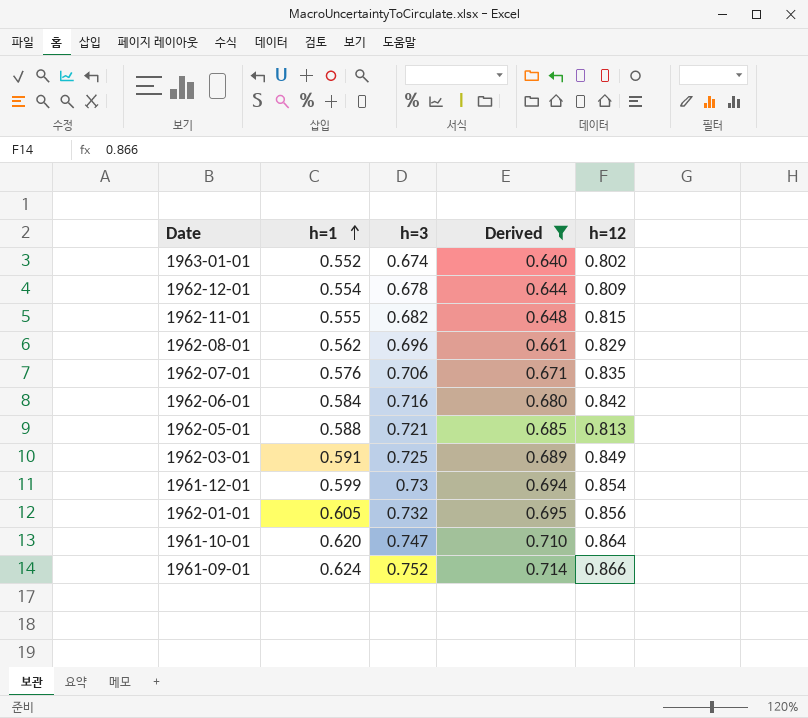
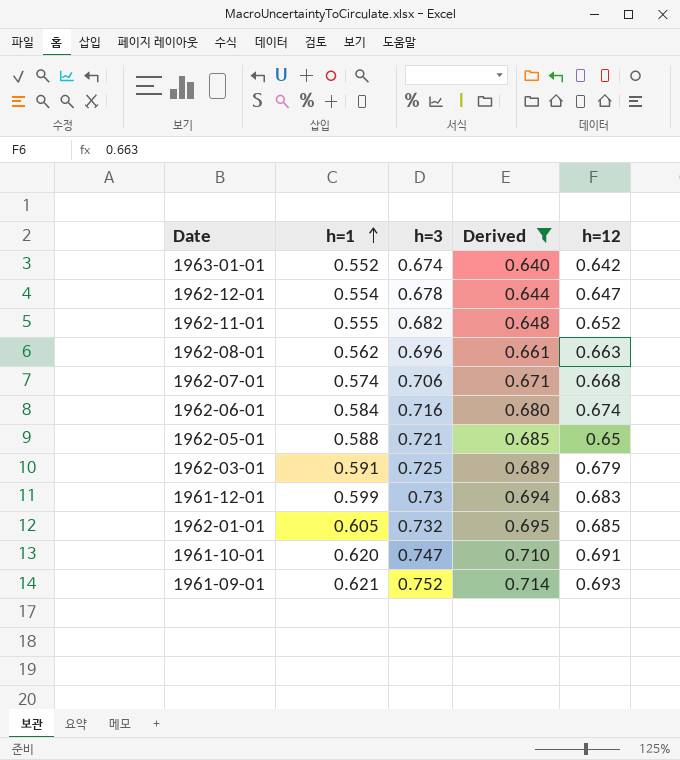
1963-01-01 | h=12: 0.802 -> 0.642
1962-12-01 | h=12: 0.809 -> 0.647
1962-11-01 | h=12: 0.815 -> 0.652
1962-08-01 | h=12: 0.829 -> 0.663
1962-07-01 | h=1: 0.576 -> 0.574
1962-07-01 | h=12: 0.835 -> 0.668
1962-06-01 | h=12: 0.842 -> 0.674
1962-05-01 | h=12: 0.813 -> 0.65
1962-03-01 | h=12: 0.849 -> 0.679
1961-12-01 | h=12: 0.854 -> 0.683
1962-01-01 | h=12: 0.856 -> 0.685
1961-10-01 | h=12: 0.864 -> 0.691
1961-09-01 | h=1: 0.624 -> 0.621
1961-09-01 | h=12: 0.866 -> 0.693

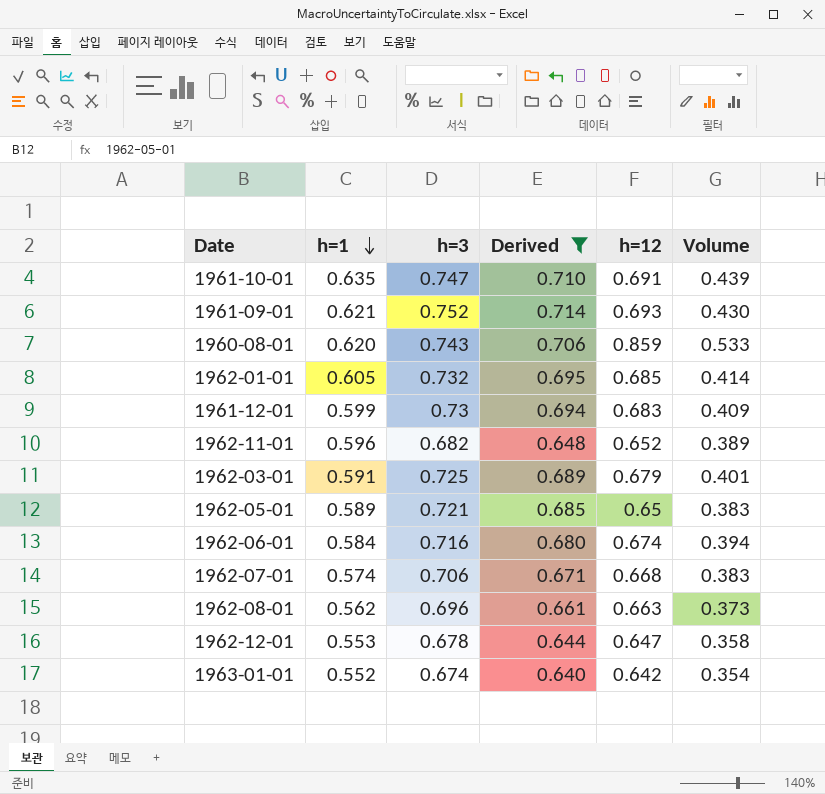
row order: h=1 ascending -> h=1 descending
column Volume | formula: none -> [h=1] * [h=12]
1961-10-01 | h=1: 0.620 -> 0.635
row 1960-08-01: none -> 0.620 | 0.743 | 0.706 | 0.859 | 0.533
1962-11-01 | h=1: 0.555 -> 0.596
1962-05-01 | h=1: 0.588 -> 0.589
1962-12-01 | h=1: 0.554 -> 0.553

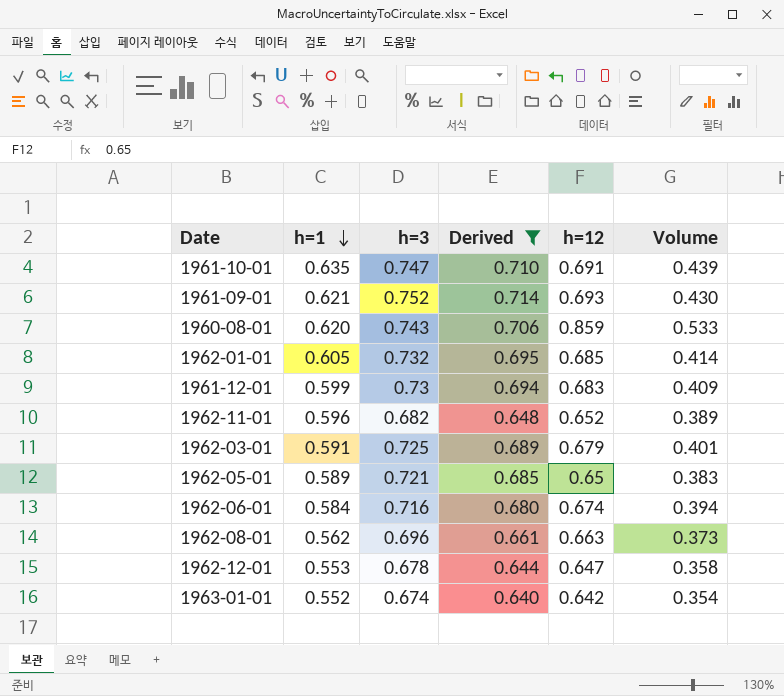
row 1962-07-01: 0.574 | 0.706 | 0.671 | 0.668 | 0.383 -> none

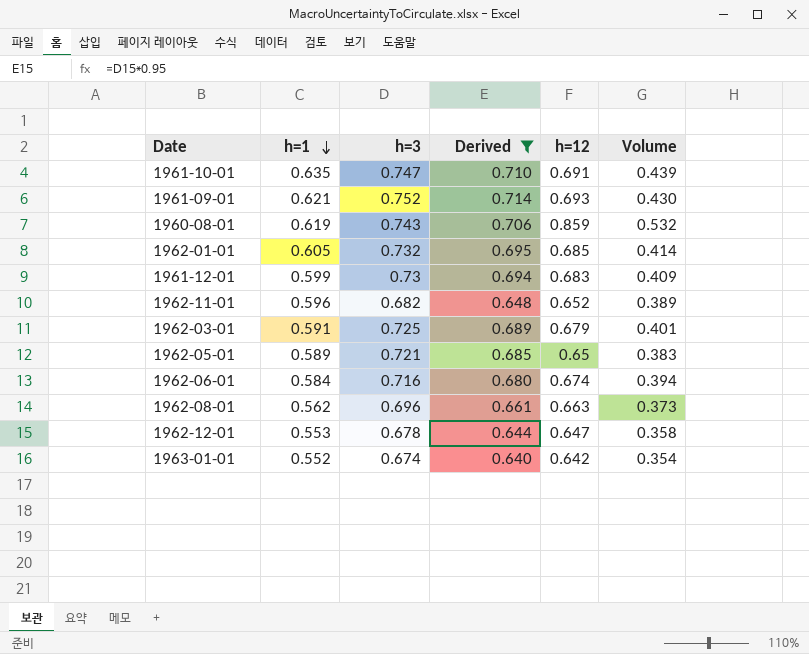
1960-08-01 | h=1: 0.620 -> 0.619
1960-08-01 | Volume: 0.533 -> 0.532

